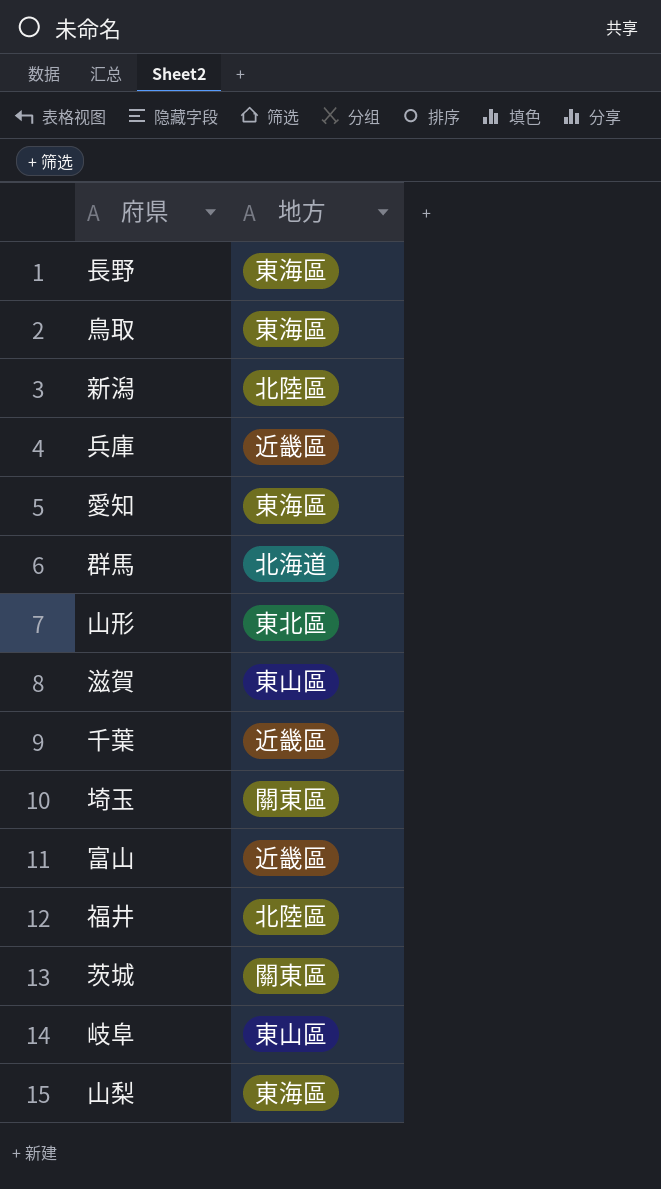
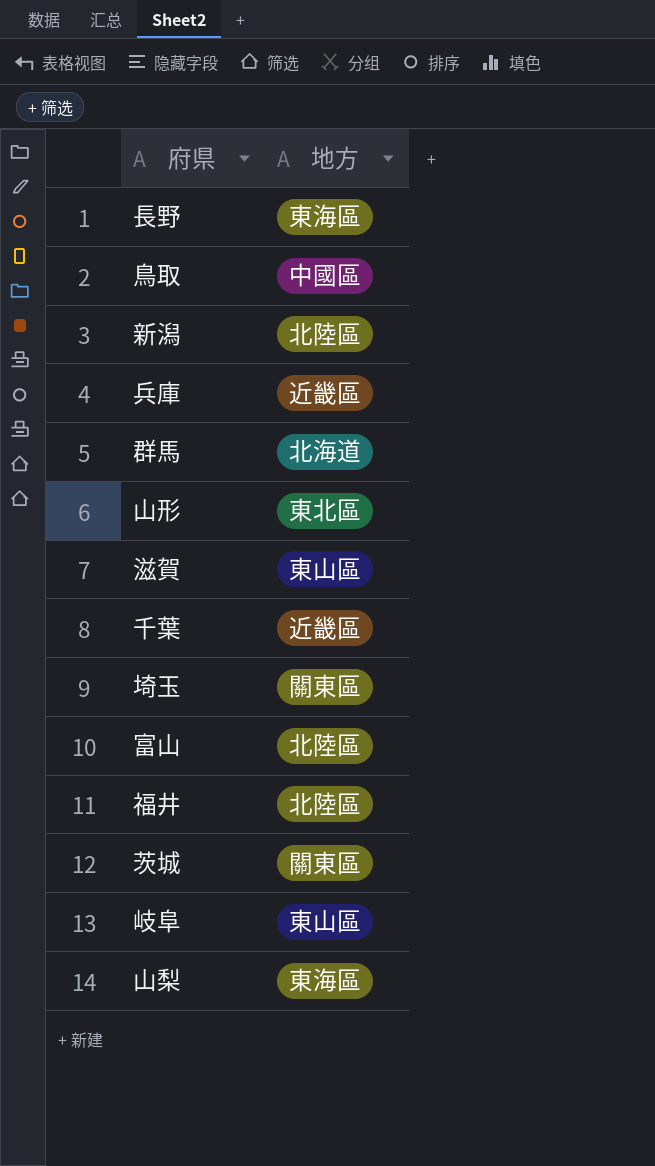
row 愛知: 東海區 -> none
鳥取 | 地方: 東海區 -> 中國區
富山 | 地方: 近畿區 -> 北陸區

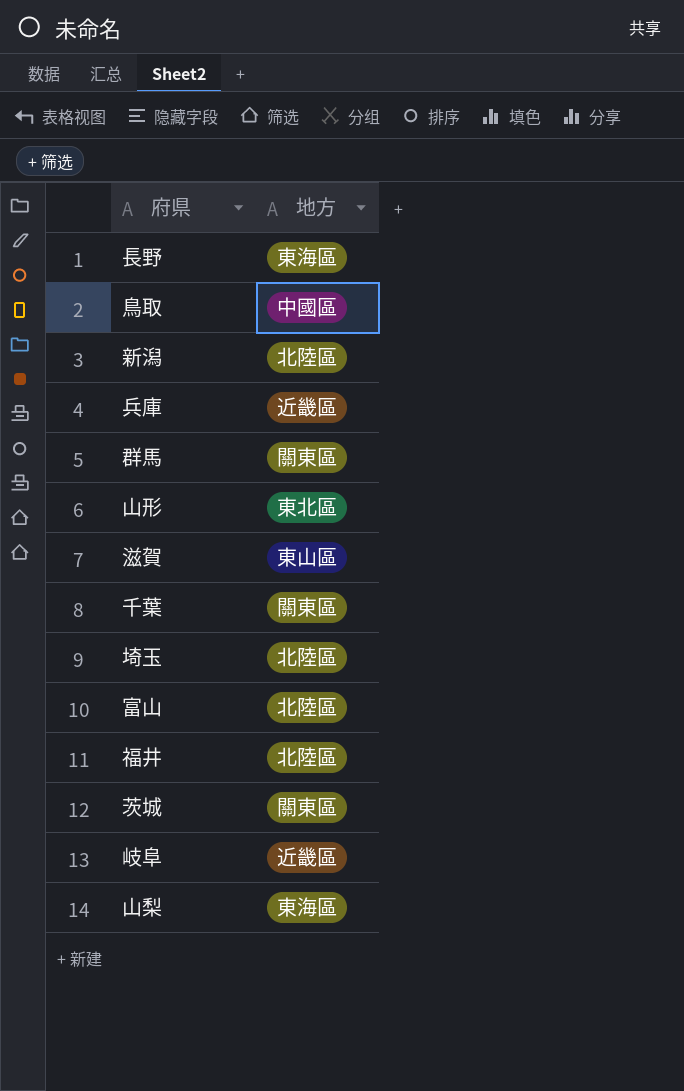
群馬 | 地方: 北海道 -> 關東區
千葉 | 地方: 近畿區 -> 關東區
埼玉 | 地方: 關東區 -> 北陸區
岐阜 | 地方: 東山區 -> 近畿區

